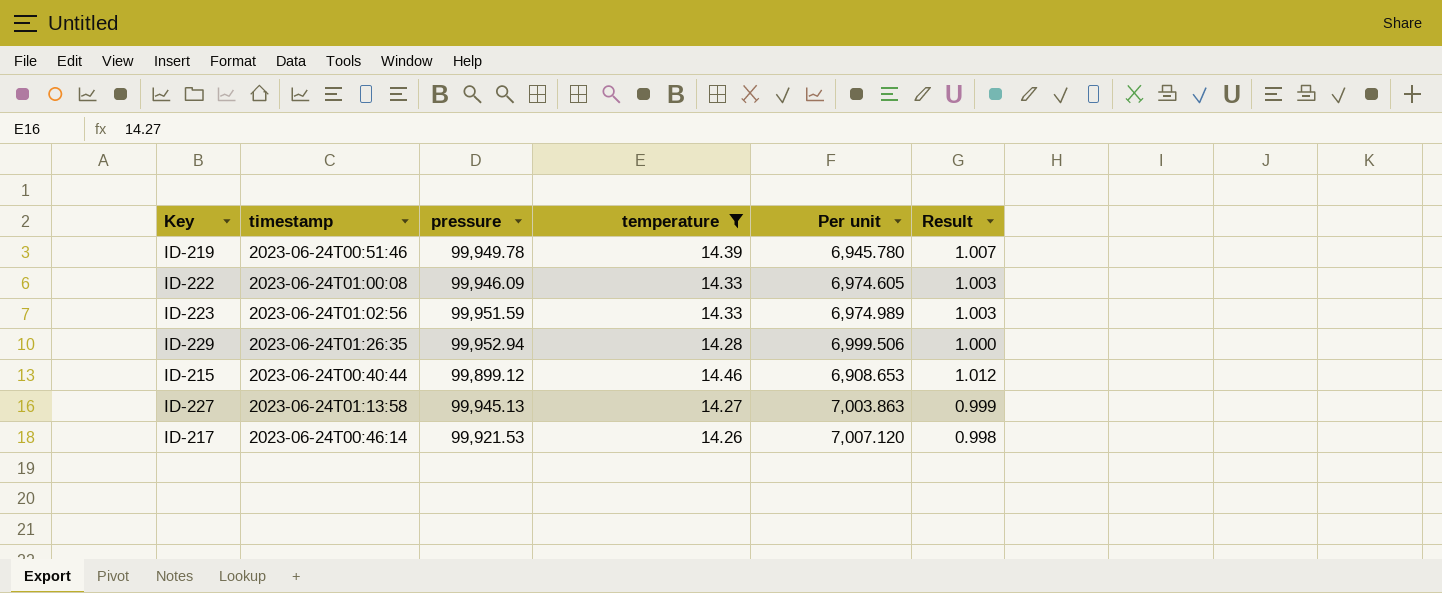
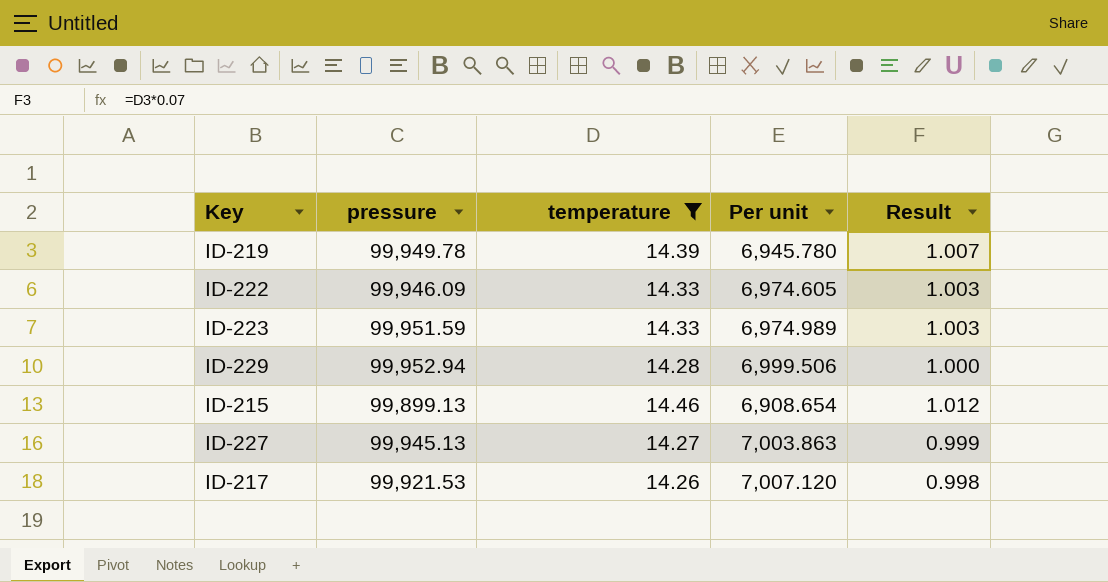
column timestamp | position: 2 -> none
ID-215 | pressure: 99,899.12 -> 99,899.13
ID-215 | Per unit: 6,908.653 -> 6,908.654

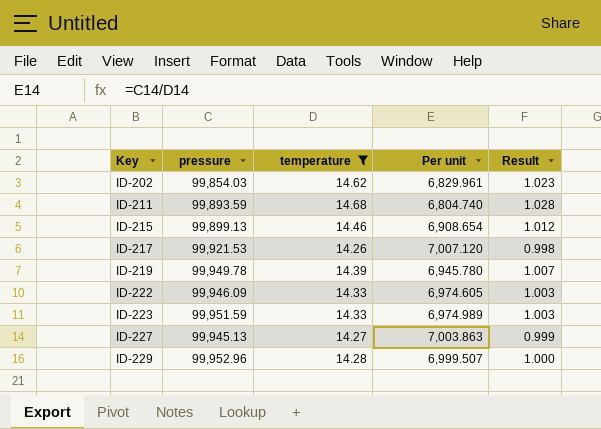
row order: none -> Key ascending
row ID-202: none -> 99,854.03 | 14.62 | 6,829.961 | 1.023
row ID-211: none -> 99,893.59 | 14.68 | 6,804.740 | 1.028
ID-229 | pressure: 99,952.94 -> 99,952.96
ID-229 | Per unit: 6,999.506 -> 6,999.507

